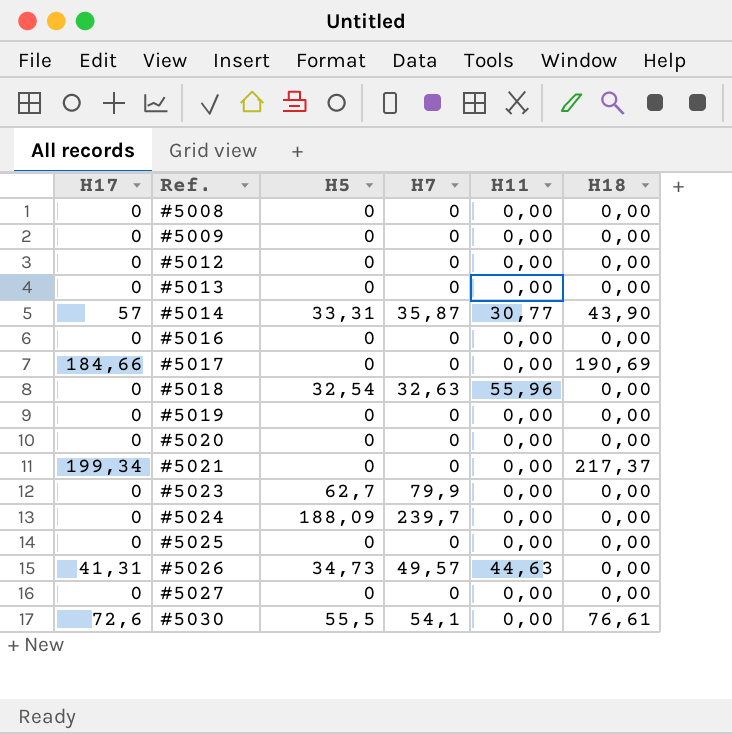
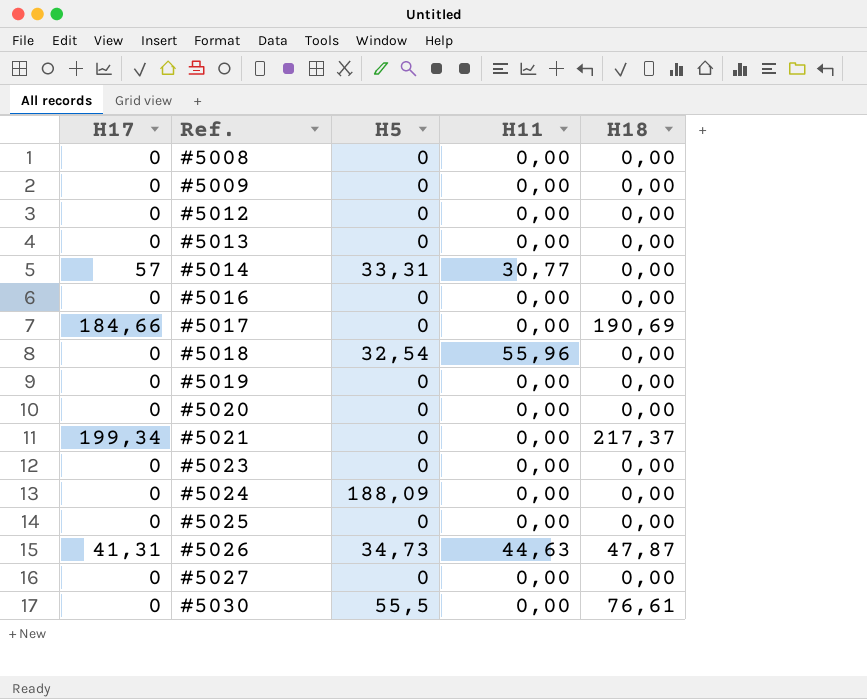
column H7 | position: 4 -> none
#5014 | H18: 43,90 -> 0,00
#5023 | H5: 62,7 -> 0
#5026 | H18: 0,00 -> 47,87
#5030 | H17: 72,6 -> 0

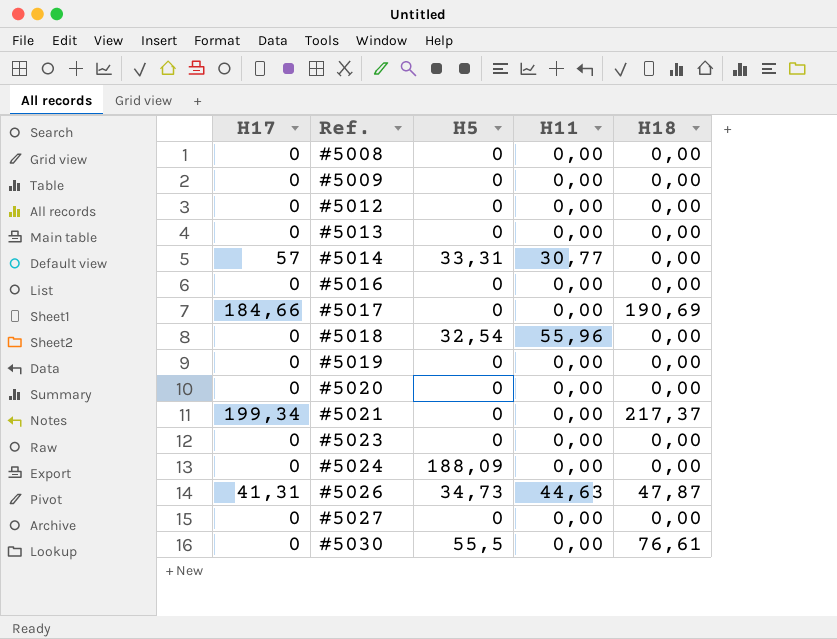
row #5025: 0 | 0 | 0,00 | 0,00 -> none

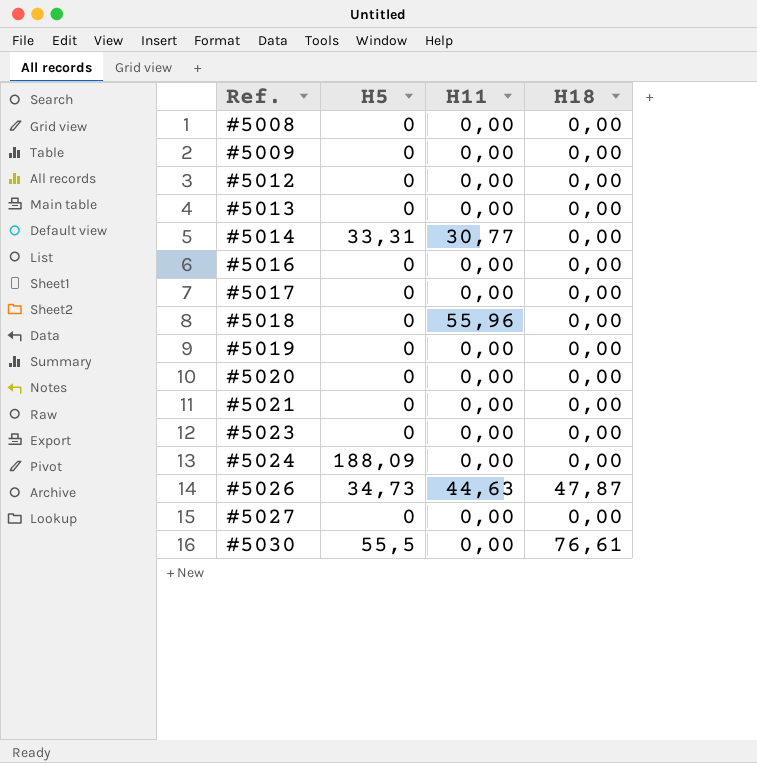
column H17 | position: 1 -> none
#5017 | H18: 190,69 -> 0,00
#5018 | H5: 32,54 -> 0
#5021 | H18: 217,37 -> 0,00

